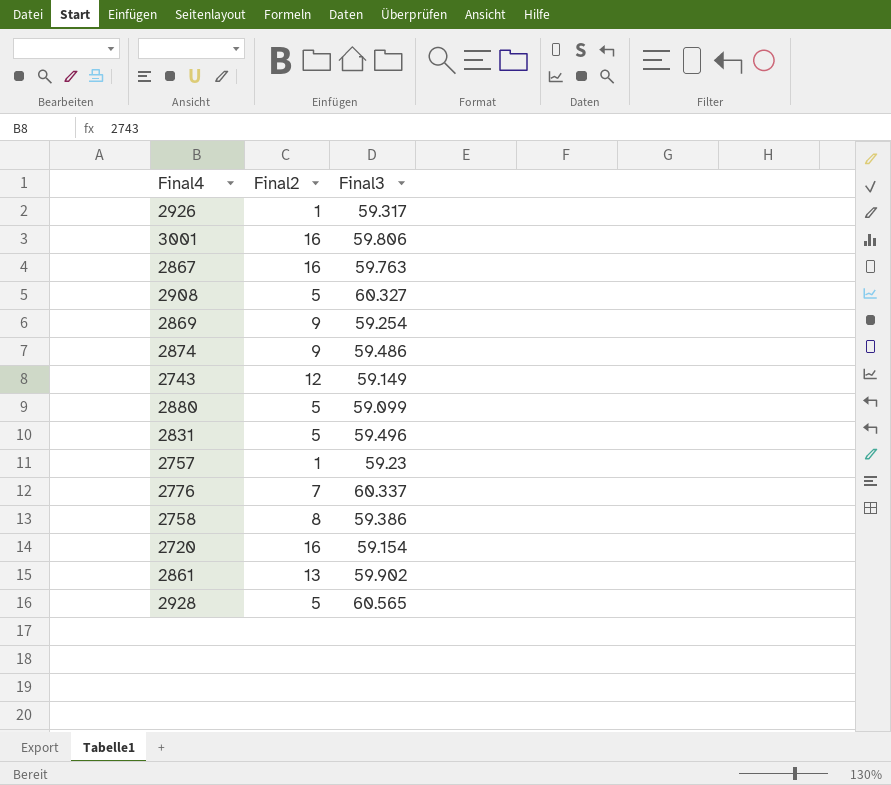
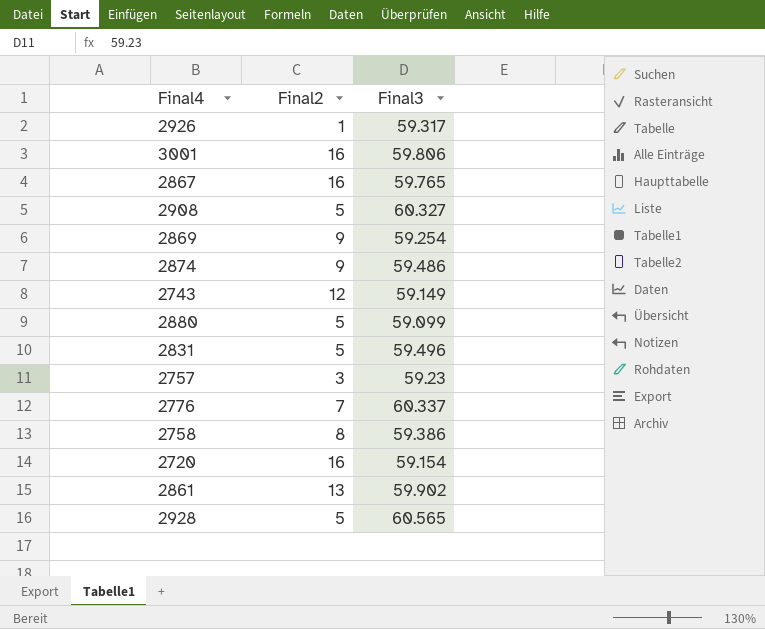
2867 | Final3: 59.763 -> 59.765
2757 | Final2: 1 -> 3

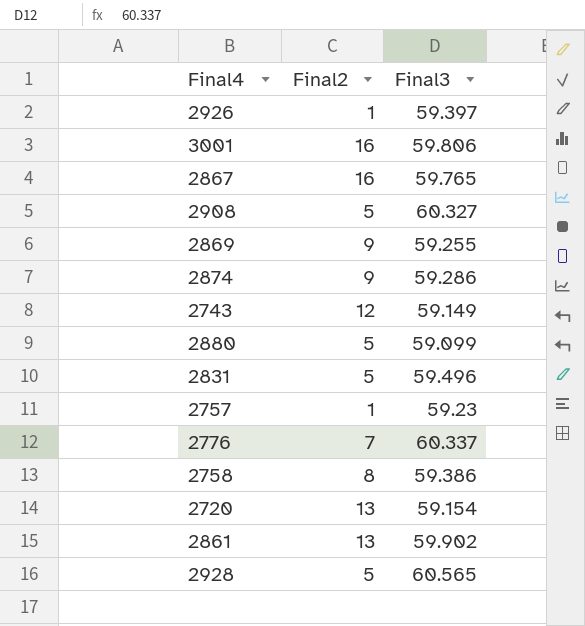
2926 | Final3: 59.317 -> 59.397
2869 | Final3: 59.254 -> 59.255
2874 | Final3: 59.486 -> 59.286
2757 | Final2: 3 -> 1
2720 | Final2: 16 -> 13

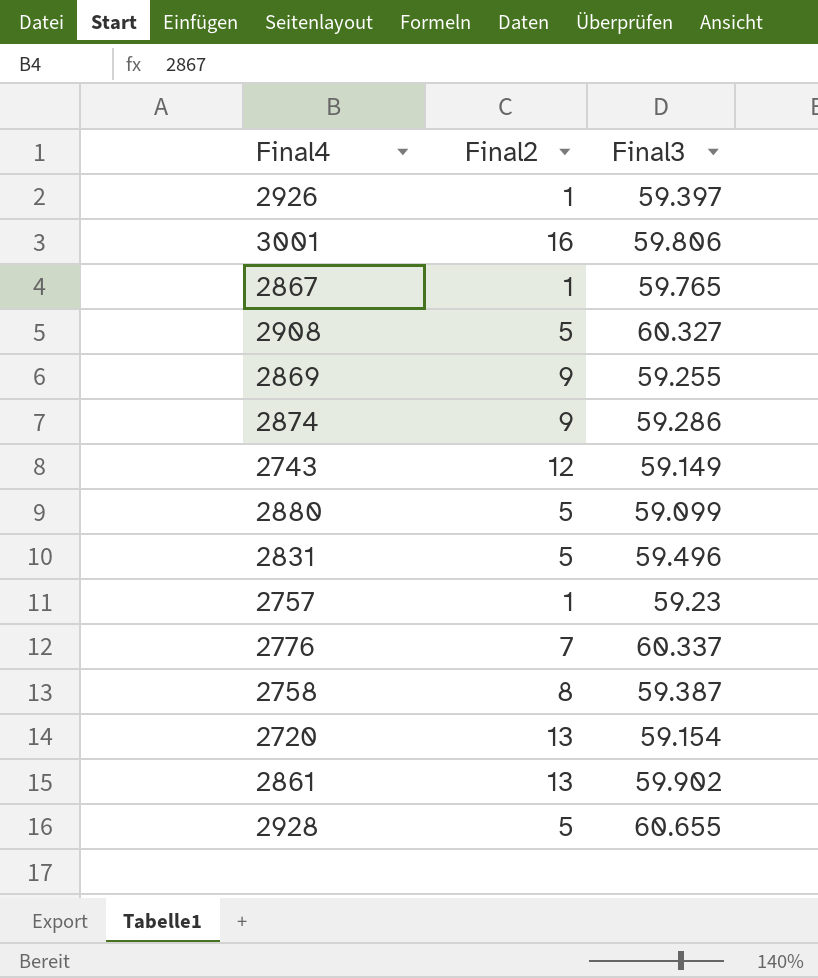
2867 | Final2: 16 -> 1
2758 | Final3: 59.386 -> 59.387
2928 | Final3: 60.565 -> 60.655

